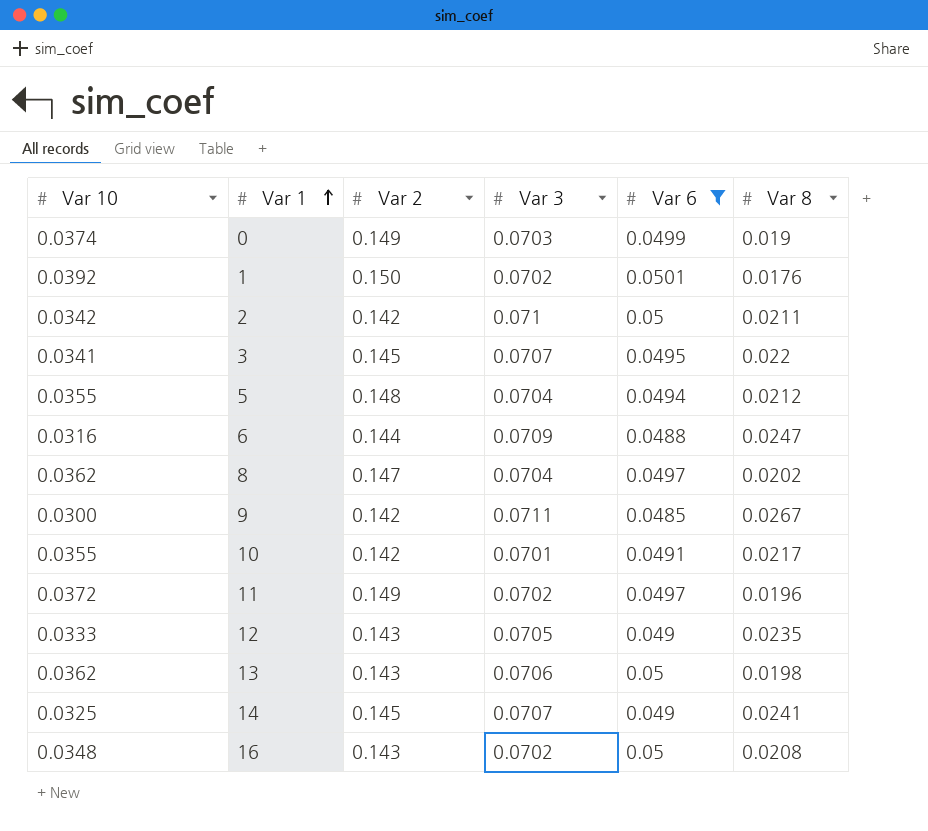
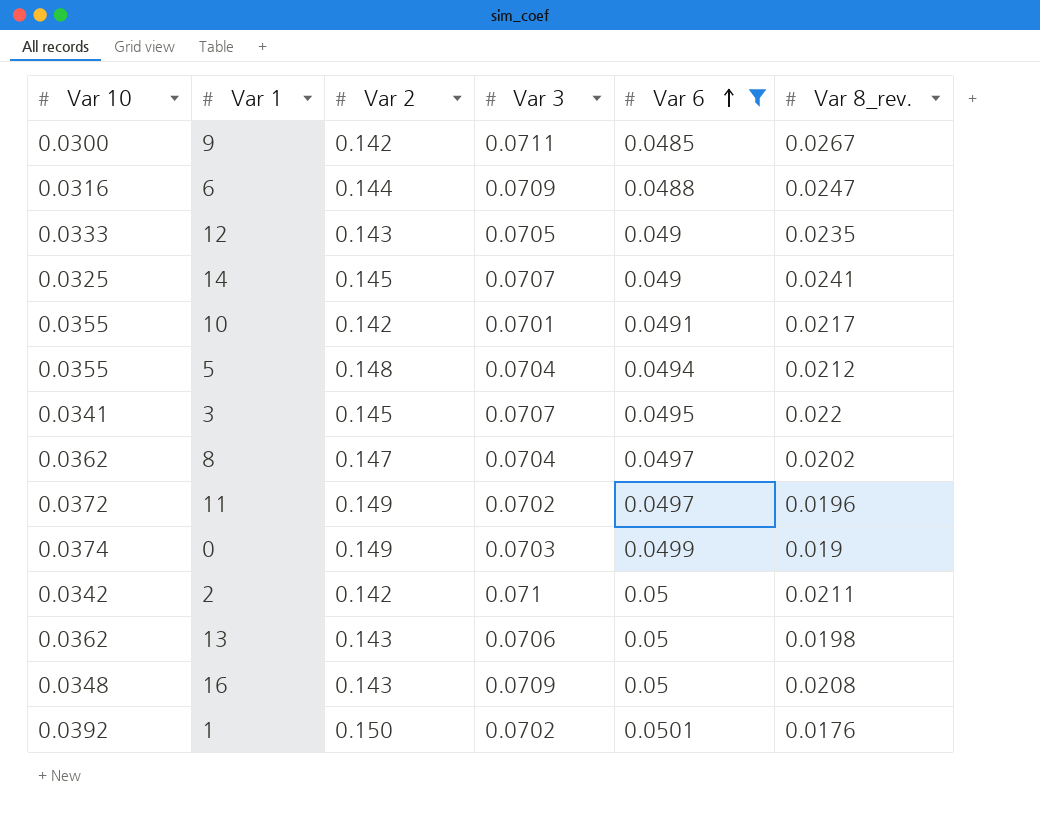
row order: Var 1 ascending -> Var 6 ascending
column name: Var 8 -> Var 8_rev.
16 | Var 3: 0.0702 -> 0.0709

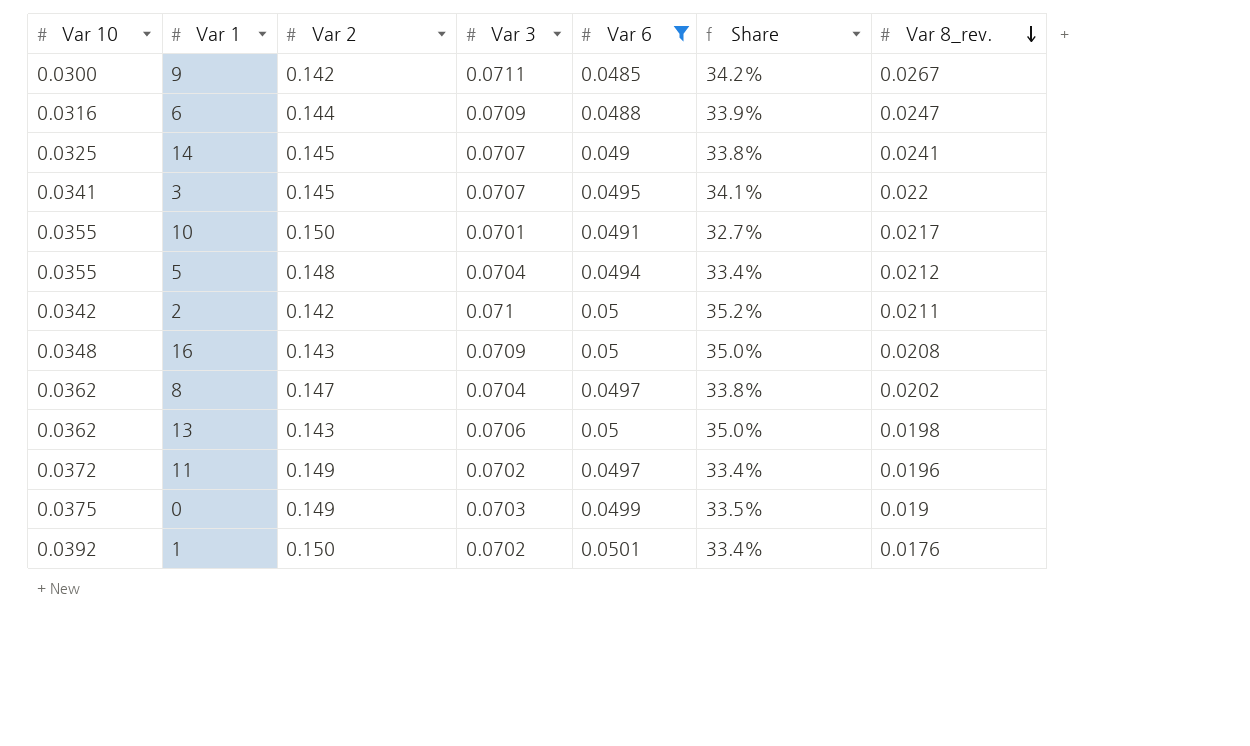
row order: Var 6 ascending -> Var 8_rev. descending
column Share | formula: none -> [Var 6] / [Var 2]
row 12: 0.0333 | 0.143 | 0.0705 | 0.049 | 0.0235 -> none
10 | Var 2: 0.142 -> 0.150
0 | Var 10: 0.0374 -> 0.0375

